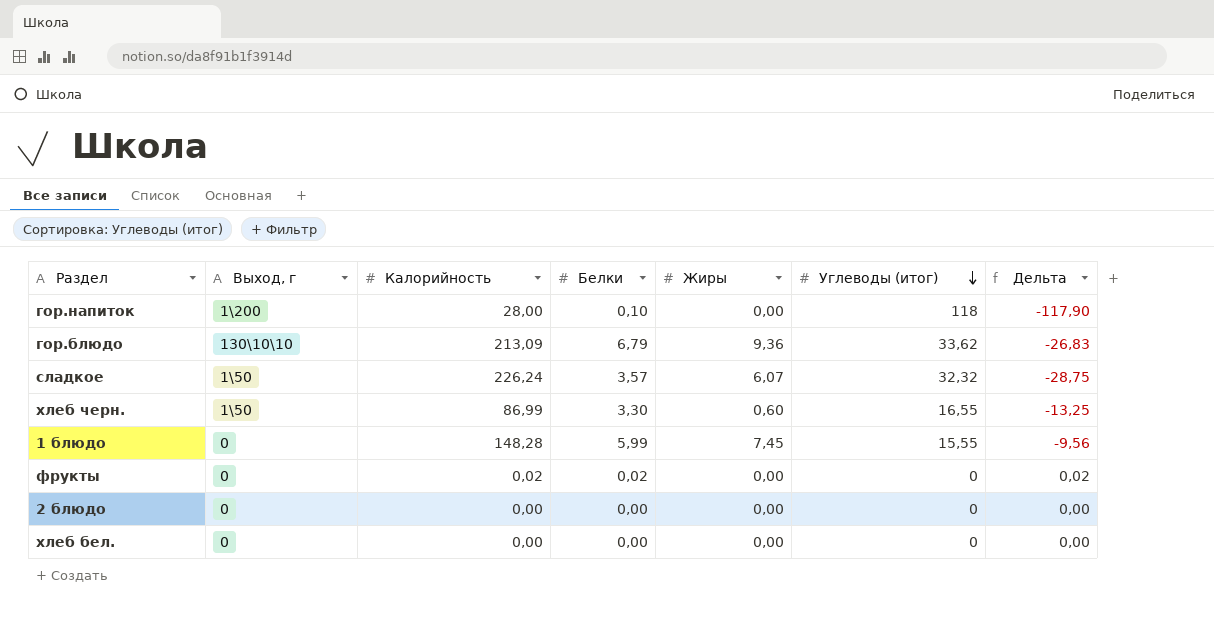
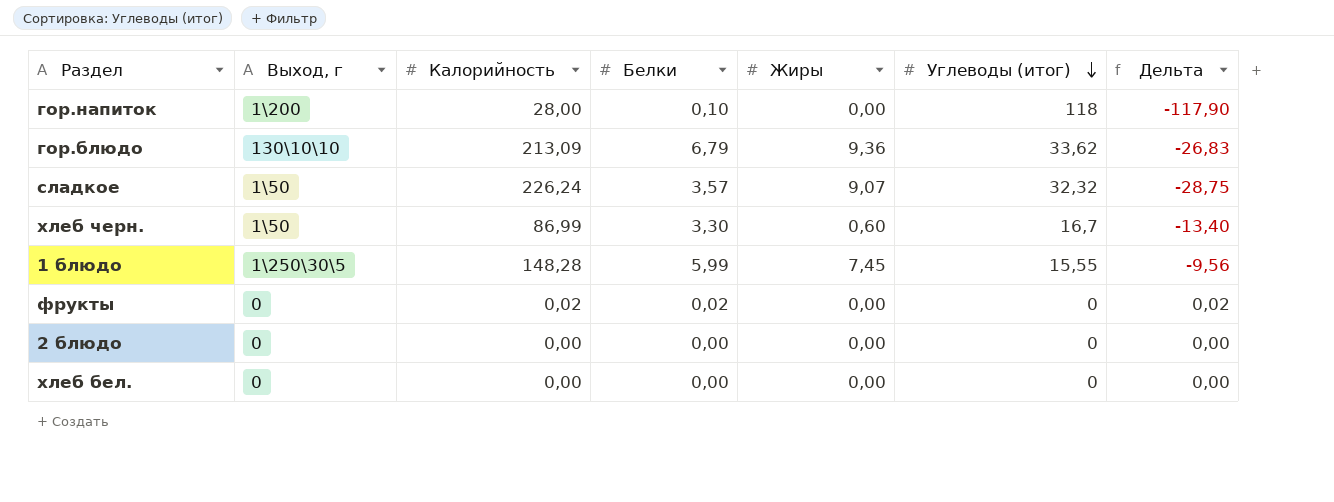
сладкое | Жиры: 6,07 -> 9,07
хлеб черн. | Углеводы (итог): 16,55 -> 16,7
хлеб черн. | Дельта: -13,25 -> -13,40
1 блюдо | Выход, г: 0 -> 1\250\30\5

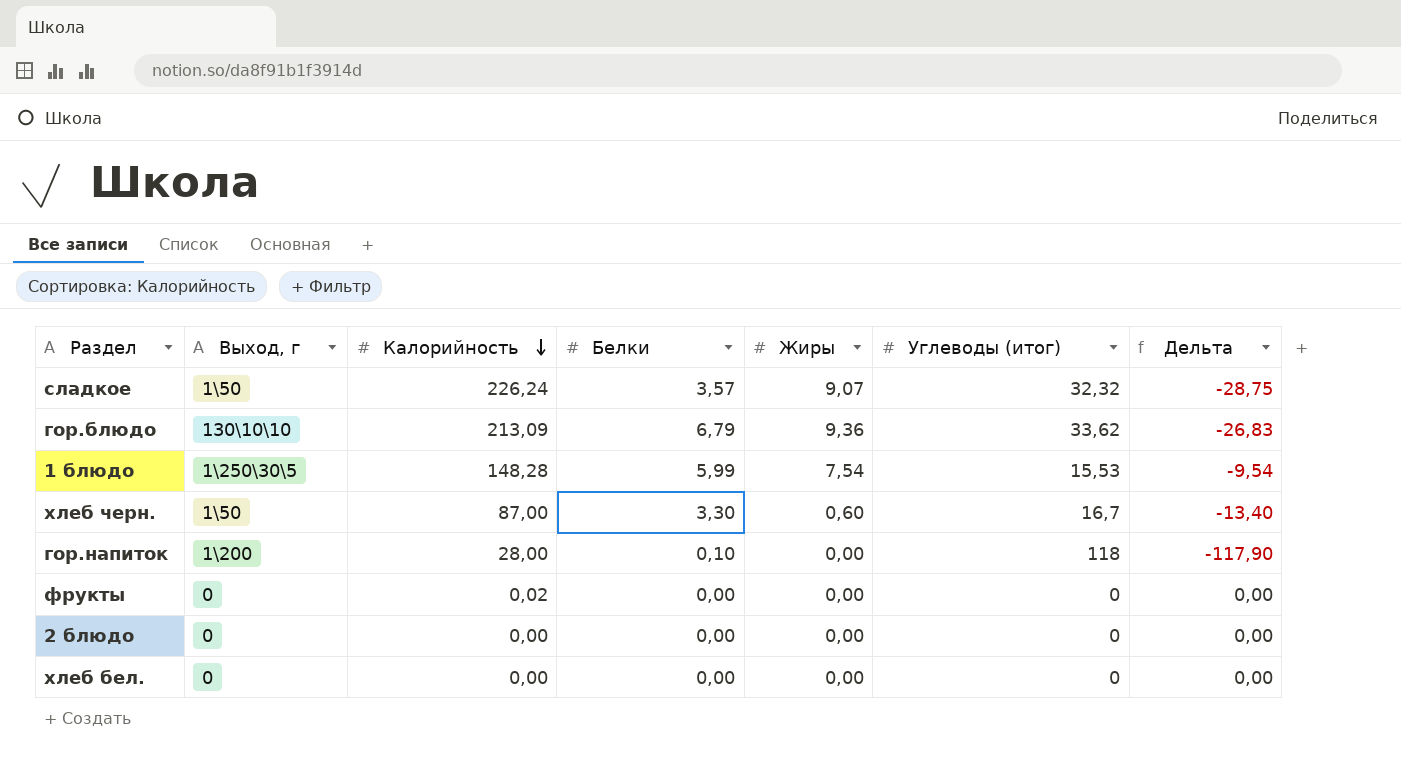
row order: Углеводы (итог) descending -> Калорийность descending
1 блюдо | Жиры: 7,45 -> 7,54
1 блюдо | Углеводы (итог): 15,55 -> 15,53
1 блюдо | Дельта: -9,56 -> -9,54
хлеб черн. | Калорийность: 86,99 -> 87,00
фрукты | Белки: 0,02 -> 0,00
фрукты | Дельта: 0,02 -> 0,00

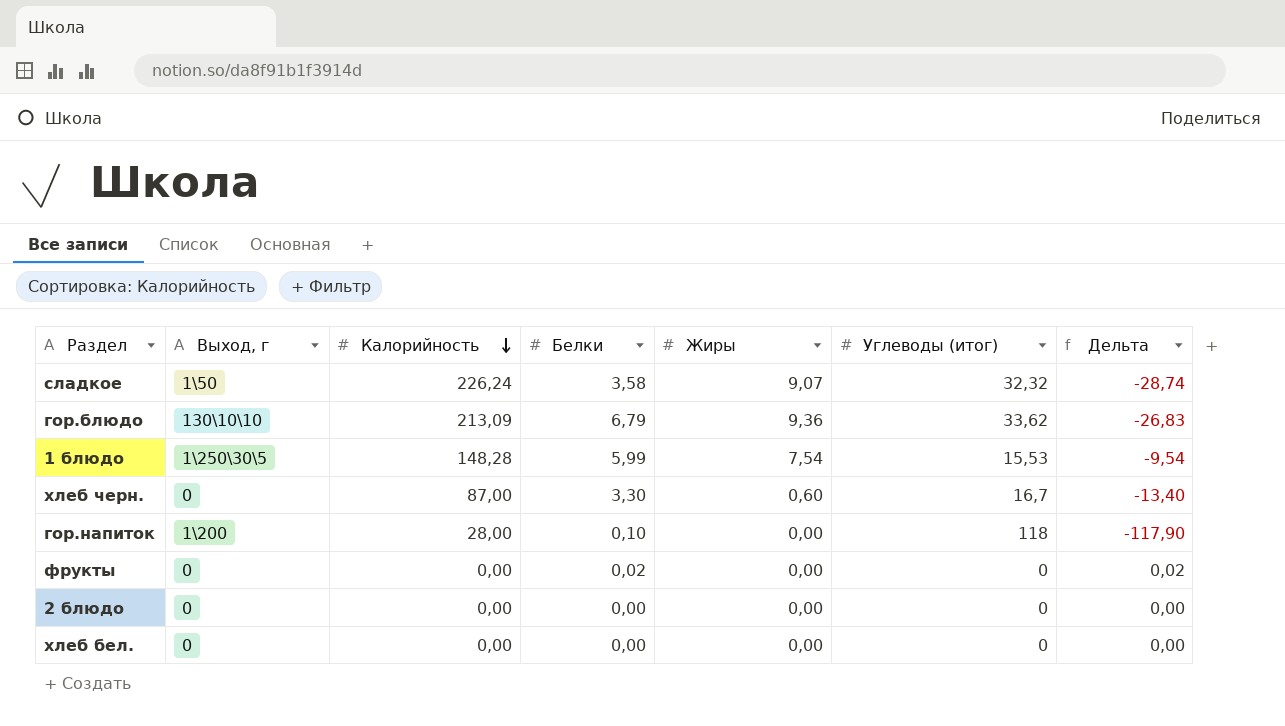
сладкое | Белки: 3,57 -> 3,58
сладкое | Дельта: -28,75 -> -28,74
хлеб черн. | Выход, г: 1\50 -> 0
фрукты | Калорийность: 0,02 -> 0,00
фрукты | Белки: 0,00 -> 0,02
фрукты | Дельта: 0,00 -> 0,02

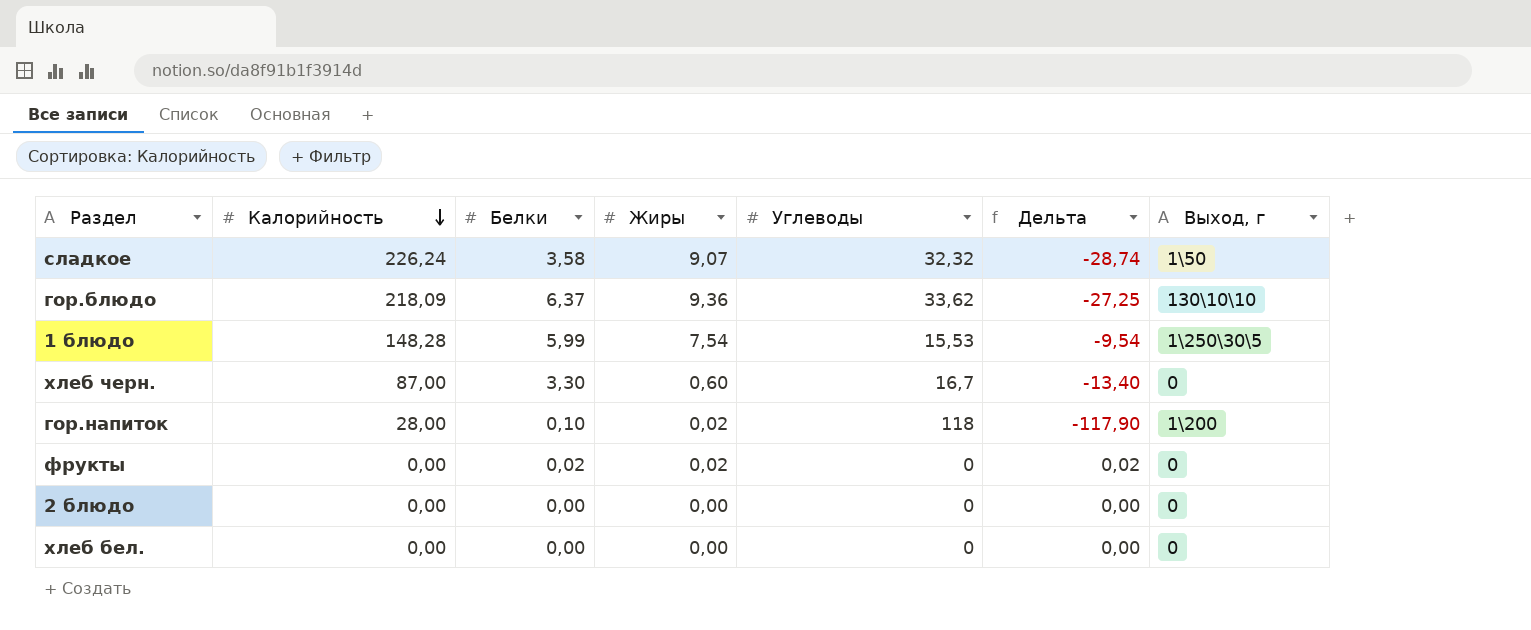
column name: Углеводы (итог) -> Углеводы
column Выход, г | position: 2 -> 7
гор.блюдо | Калорийность: 213,09 -> 218,09
гор.блюдо | Белки: 6,79 -> 6,37
гор.блюдо | Дельта: -26,83 -> -27,25
гор.напиток | Жиры: 0,00 -> 0,02
фрукты | Жиры: 0,00 -> 0,02

